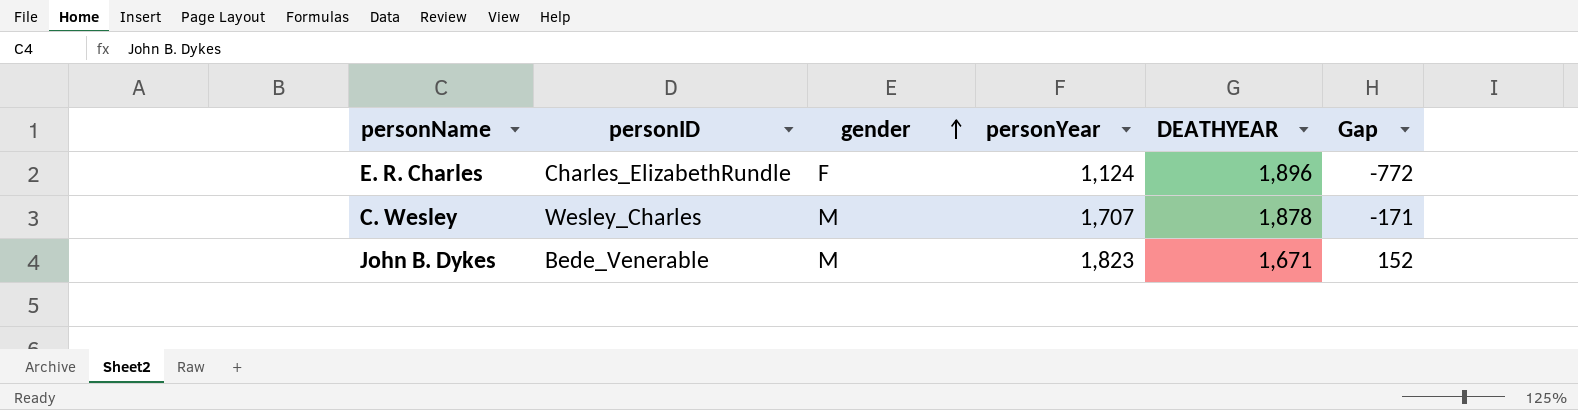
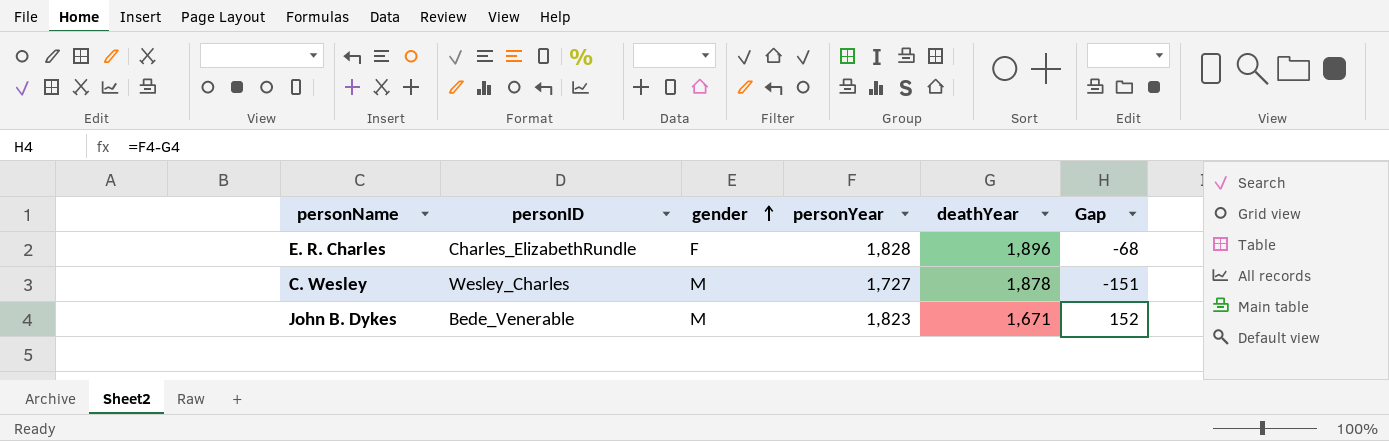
column name: DEATHYEAR -> deathYear
E. R. Charles | personYear: 1,124 -> 1,828
E. R. Charles | Gap: -772 -> -68
C. Wesley | personYear: 1,707 -> 1,727
C. Wesley | Gap: -171 -> -151

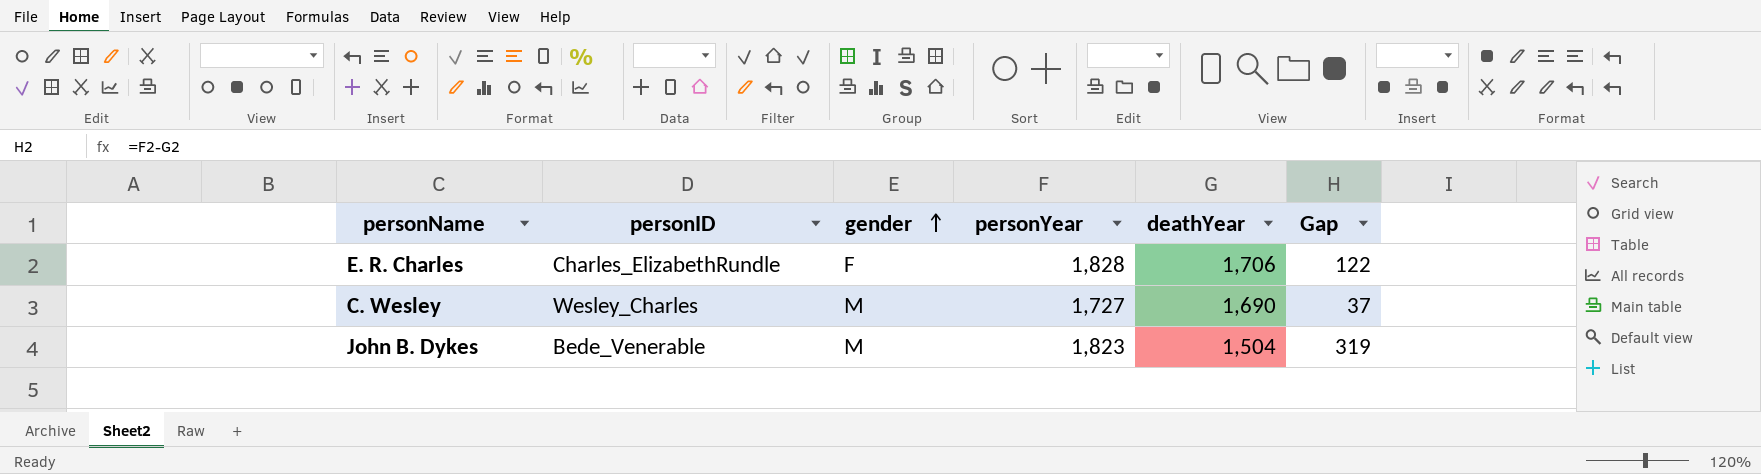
E. R. Charles | deathYear: 1,896 -> 1,706
E. R. Charles | Gap: -68 -> 122
C. Wesley | deathYear: 1,878 -> 1,690
C. Wesley | Gap: -151 -> 37
John B. Dykes | deathYear: 1,671 -> 1,504
John B. Dykes | Gap: 152 -> 319

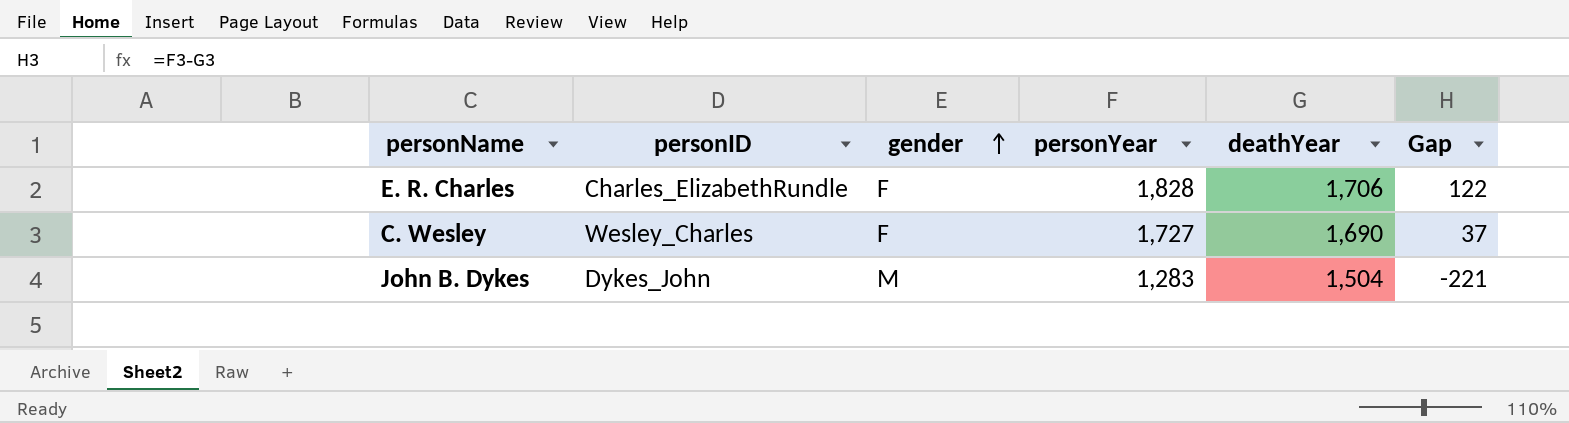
C. Wesley | gender: M -> F
John B. Dykes | personID: Bede_Venerable -> Dykes_John
John B. Dykes | personYear: 1,823 -> 1,283
John B. Dykes | Gap: 319 -> -221

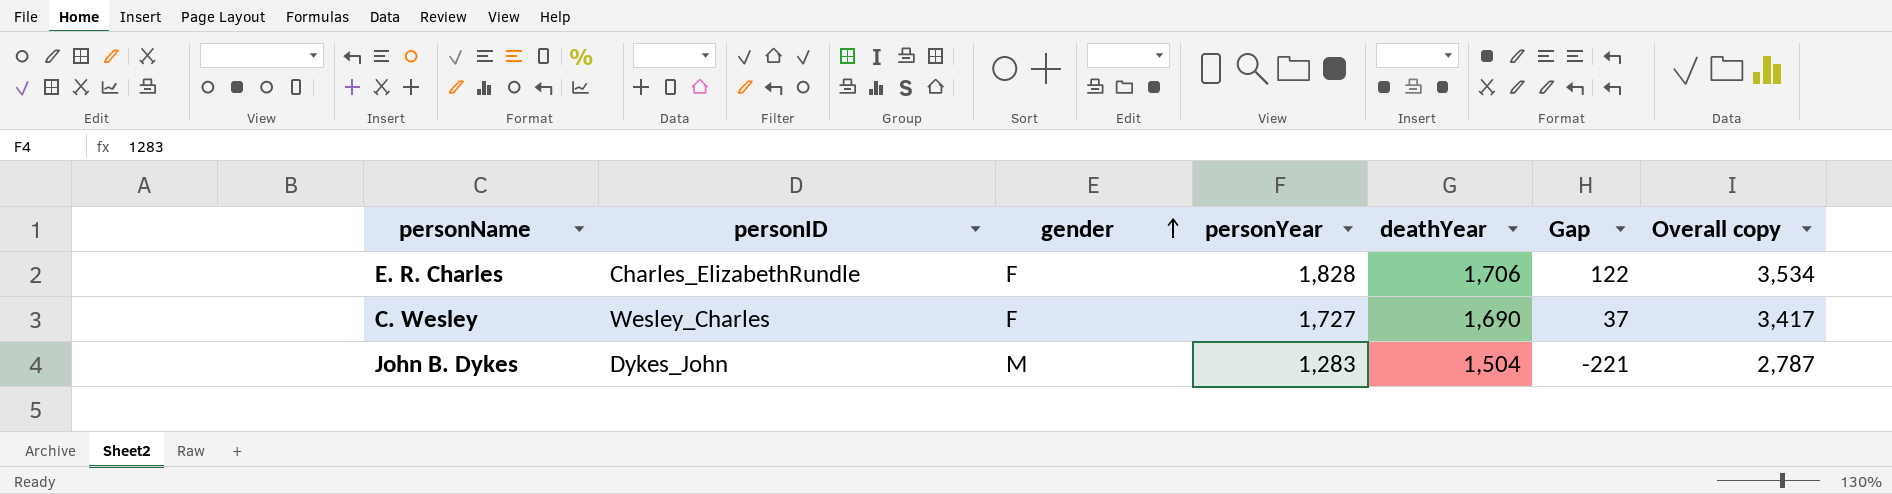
column Overall copy | formula: none -> [personYear] + [deathYear]

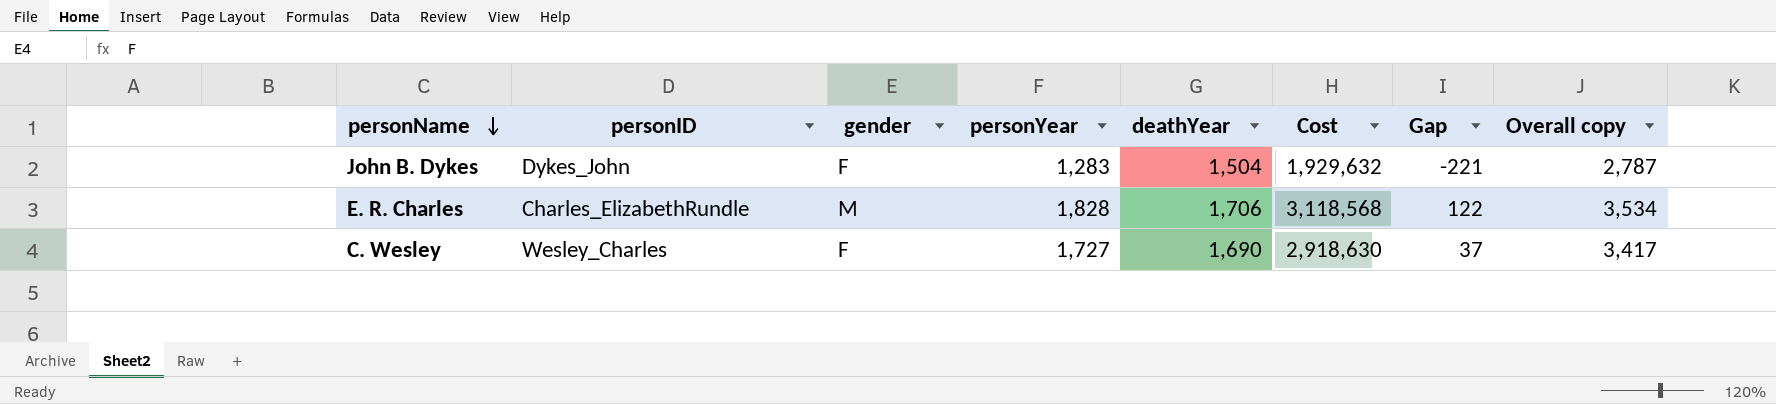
row order: gender ascending -> personName descending
column Cost | formula: none -> [personYear] * [deathYear]
John B. Dykes | gender: M -> F
E. R. Charles | gender: F -> M

